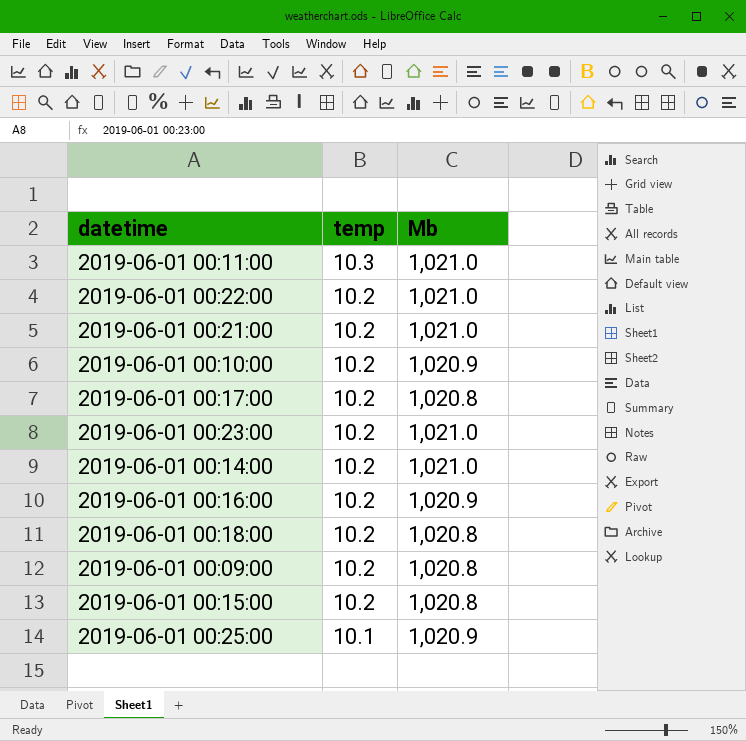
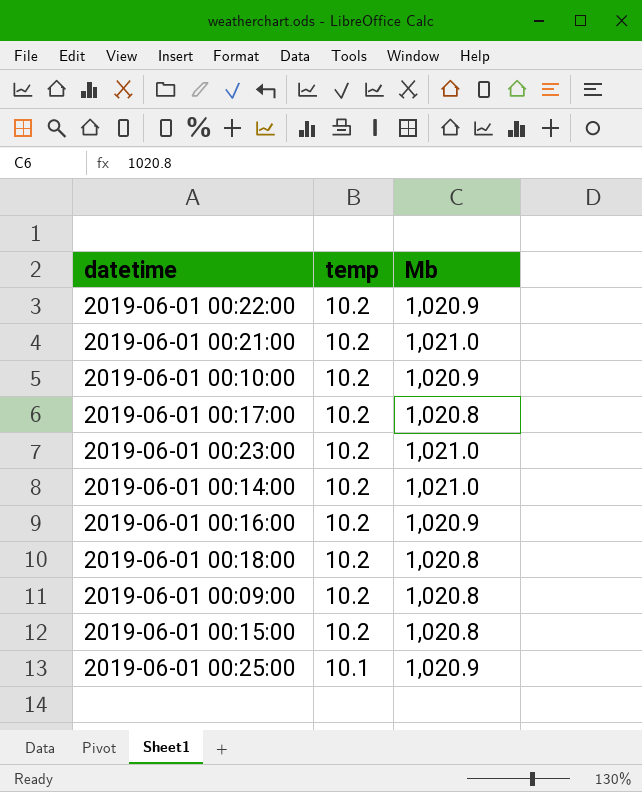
row 2019-06-01 00:11:00: 10.3 | 1,021.0 -> none
2019-06-01 00:22:00 | Mb: 1,021.0 -> 1,020.9

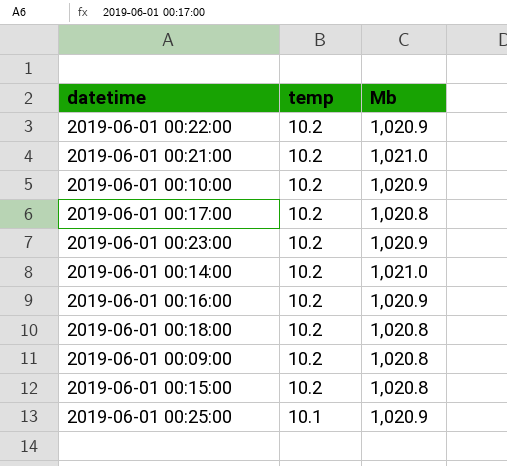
2019-06-01 00:23:00 | Mb: 1,021.0 -> 1,020.9

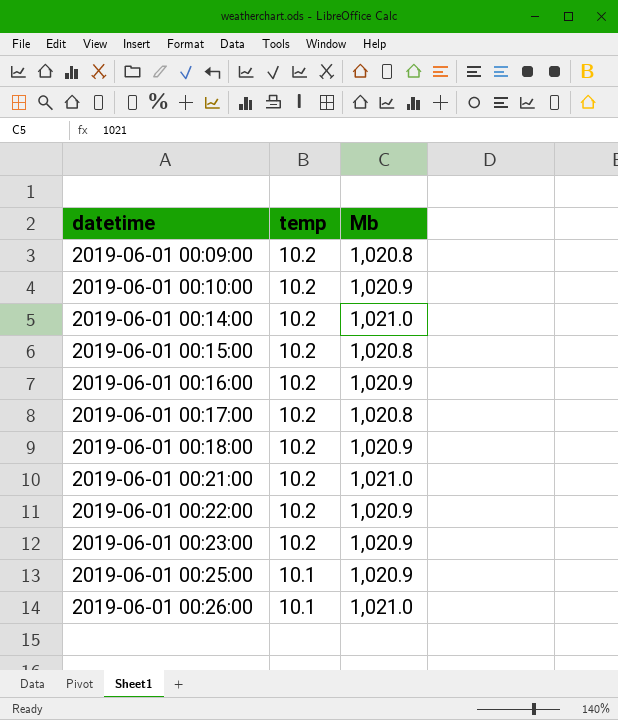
row order: temp descending -> datetime ascending
2019-06-01 00:18:00 | Mb: 1,020.8 -> 1,020.9
row 2019-06-01 00:26:00: none -> 10.1 | 1,021.0

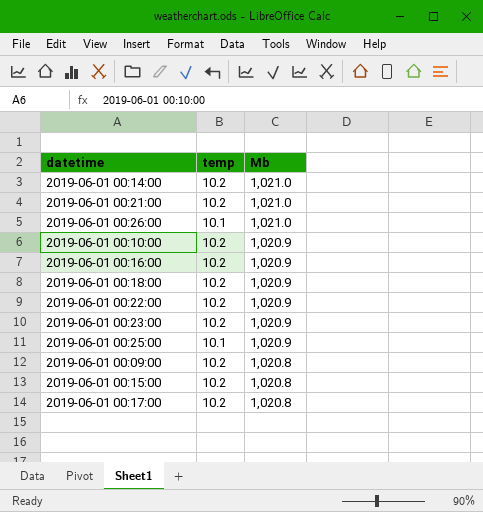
row order: datetime ascending -> Mb descending

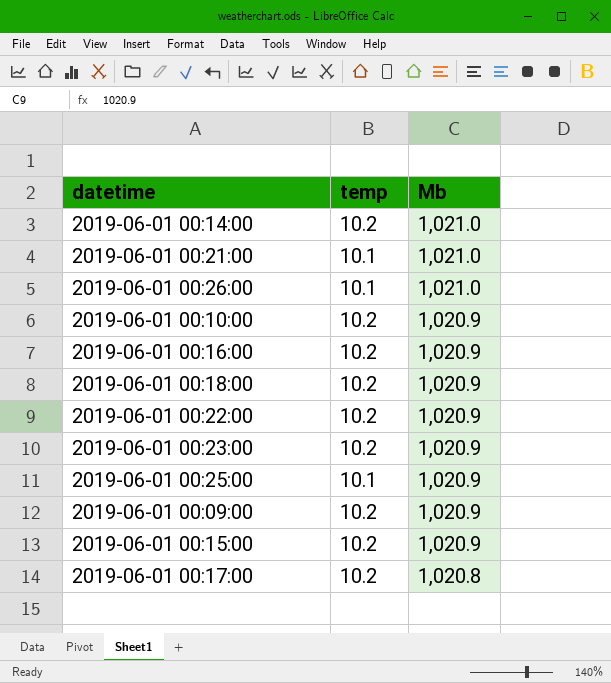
2019-06-01 00:21:00 | temp: 10.2 -> 10.1
2019-06-01 00:09:00 | Mb: 1,020.8 -> 1,020.9
2019-06-01 00:15:00 | Mb: 1,020.8 -> 1,020.9

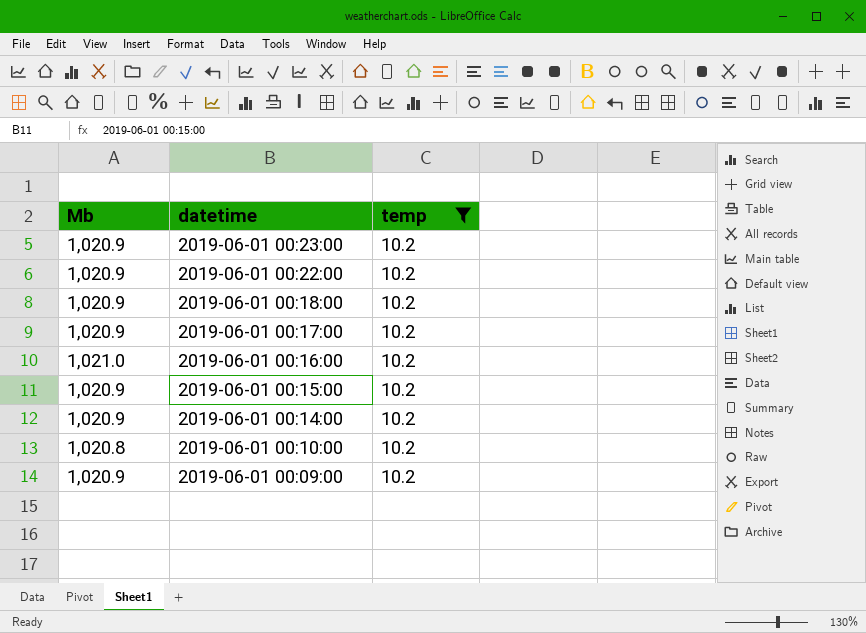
filter: none -> temp = 10.2
row order: Mb descending -> datetime descending
column Mb | position: 3 -> 1
2019-06-01 00:17:00 | Mb: 1,020.8 -> 1,020.9
2019-06-01 00:16:00 | Mb: 1,020.9 -> 1,021.0
2019-06-01 00:14:00 | Mb: 1,021.0 -> 1,020.9
2019-06-01 00:10:00 | Mb: 1,020.9 -> 1,020.8

